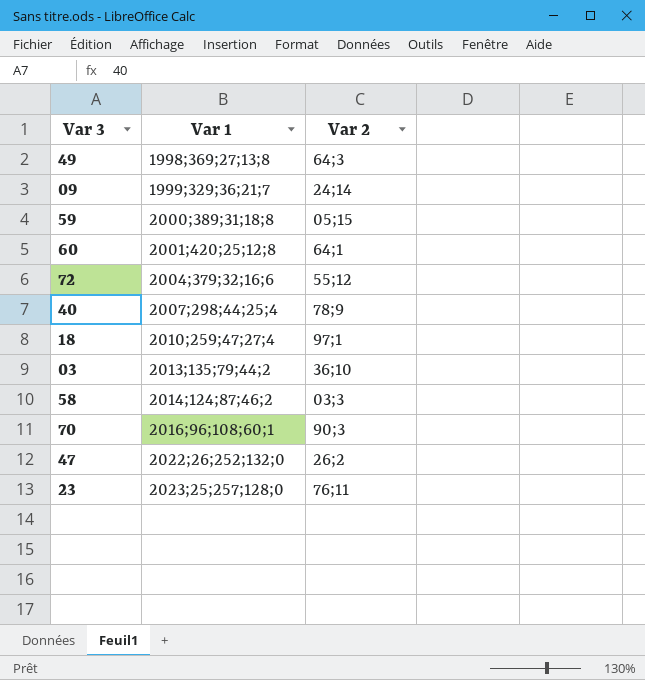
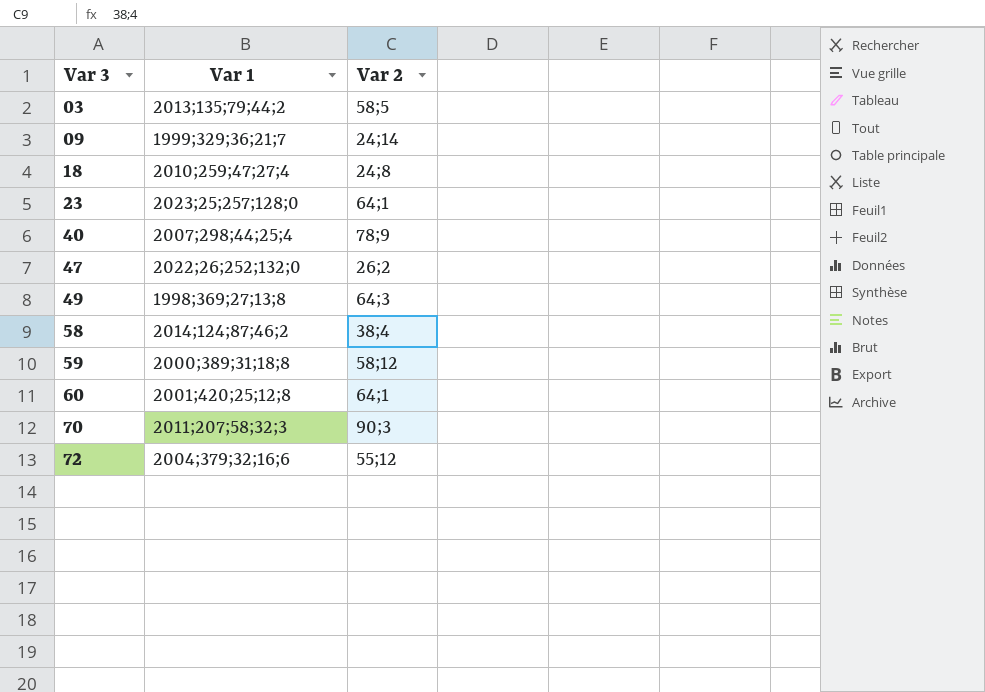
row order: Var 1 ascending -> Var 3 ascending
03 | Var 2: 36;10 -> 58;5
18 | Var 2: 97;1 -> 24;8
23 | Var 2: 76;11 -> 64;1
58 | Var 2: 03;3 -> 38;4
59 | Var 2: 05;15 -> 58;12
70 | Var 1: 2016;96;108;60;1 -> 2011;207;58;32;3

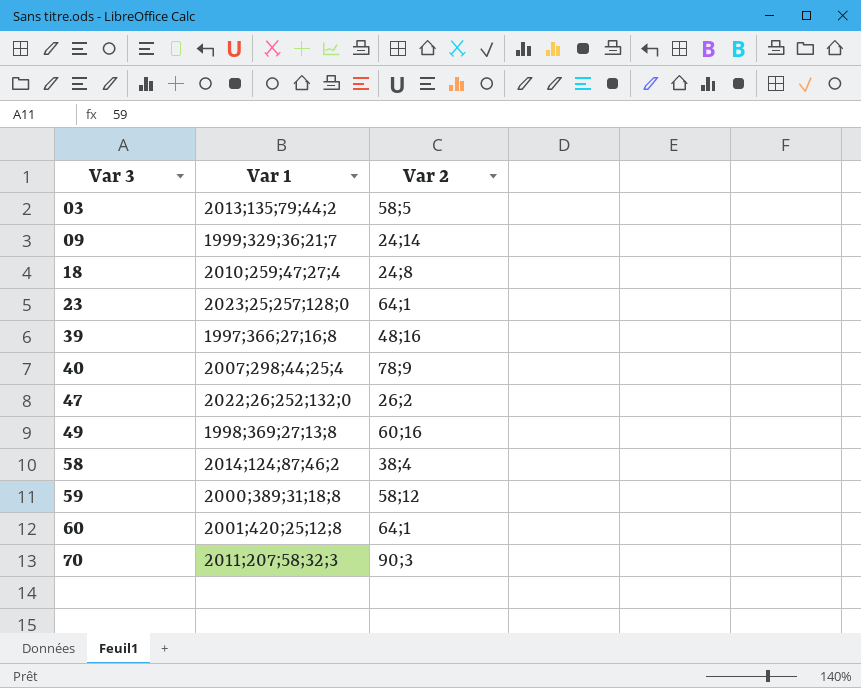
row 72: 2004;379;32;16;6 | 55;12 -> none
row 39: none -> 1997;366;27;16;8 | 48;16
49 | Var 2: 64;3 -> 60;16

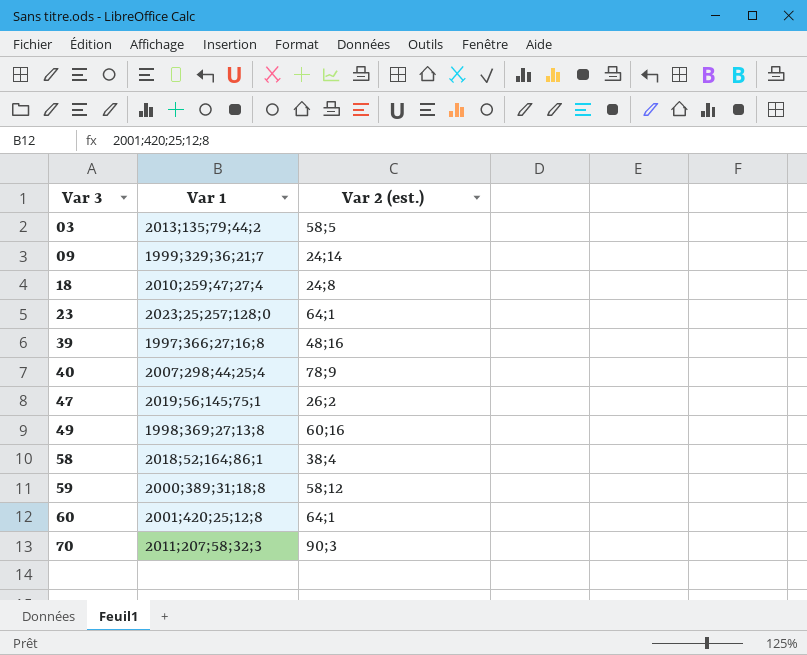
column name: Var 2 -> Var 2 (est.)
47 | Var 1: 2022;26;252;132;0 -> 2019;56;145;75;1
58 | Var 1: 2014;124;87;46;2 -> 2018;52;164;86;1

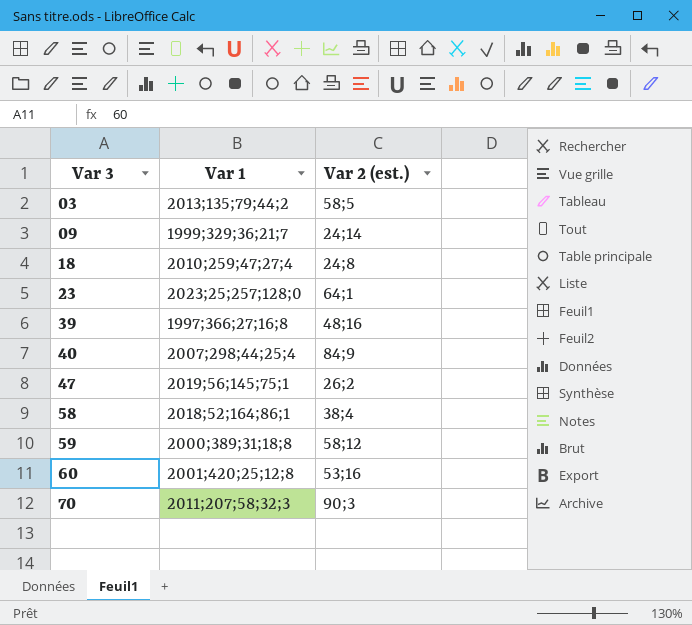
row 49: 1998;369;27;13;8 | 60;16 -> none
40 | Var 2 (est.): 78;9 -> 84;9
60 | Var 2 (est.): 64;1 -> 53;16

